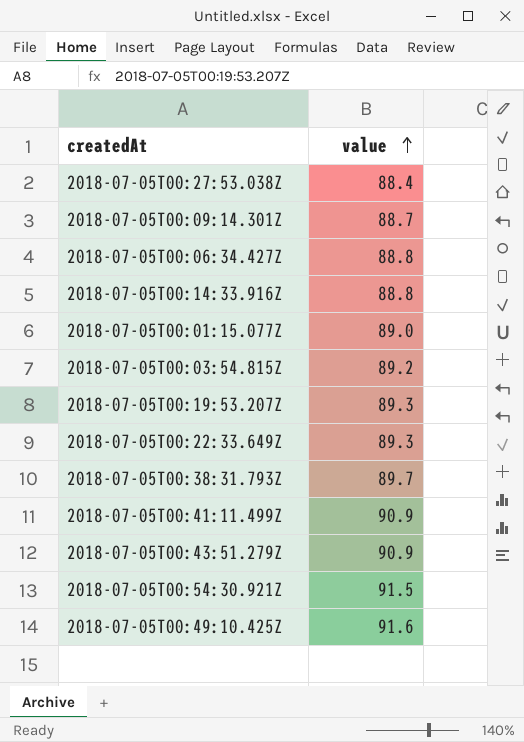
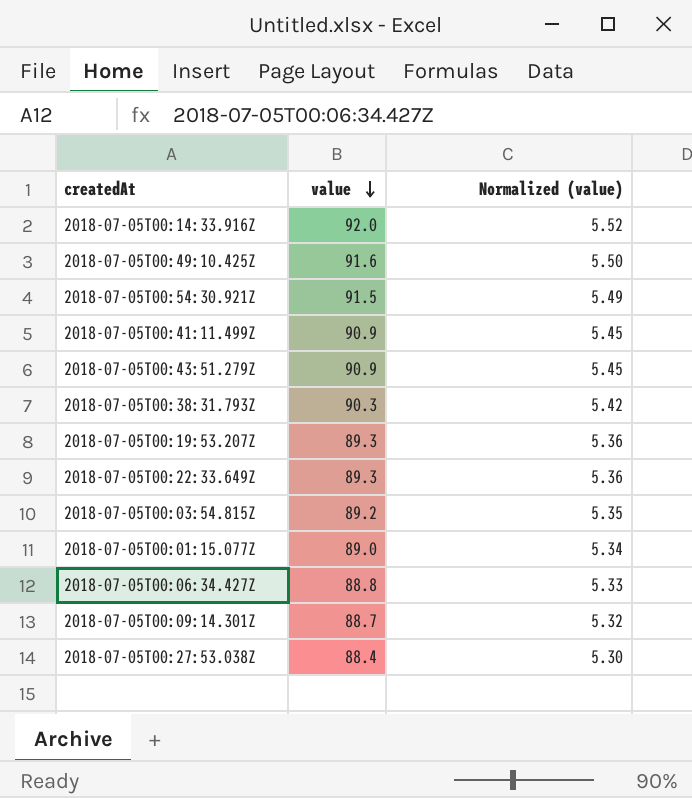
row order: value ascending -> value descending
column Normalized (value) | formula: none -> [value] * 0.06
2018-07-05T00:14:33.916Z | value: 88.8 -> 92.0
2018-07-05T00:38:31.793Z | value: 89.7 -> 90.3

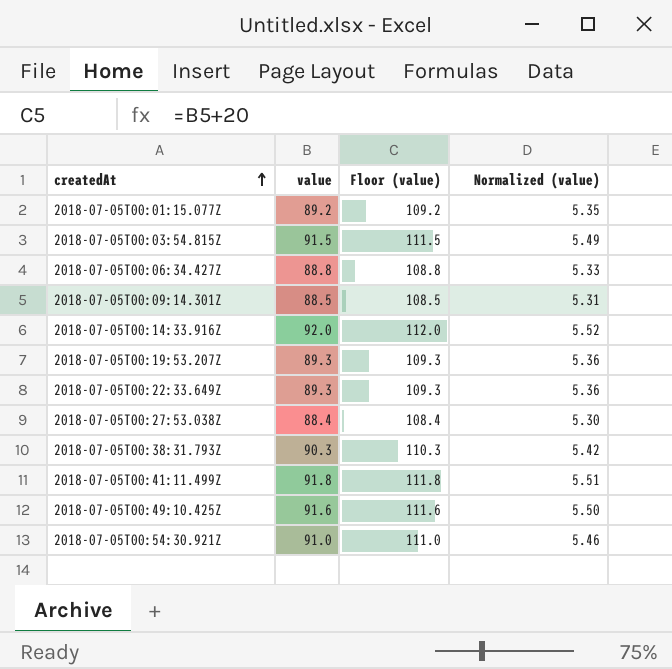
row order: value descending -> createdAt ascending
column Floor (value) | formula: none -> [value] + 20
row 2018-07-05T00:43:51.279Z: 90.9 | 5.45 -> none
2018-07-05T00:01:15.077Z | value: 89.0 -> 89.2
2018-07-05T00:01:15.077Z | Normalized (value): 5.34 -> 5.35
2018-07-05T00:03:54.815Z | value: 89.2 -> 91.5
2018-07-05T00:03:54.815Z | Normalized (value): 5.35 -> 5.49
2018-07-05T00:09:14.301Z | value: 88.7 -> 88.5
2018-07-05T00:09:14.301Z | Normalized (value): 5.32 -> 5.31
2018-07-05T00:41:11.499Z | value: 90.9 -> 91.8
2018-07-05T00:41:11.499Z | Normalized (value): 5.45 -> 5.51
2018-07-05T00:54:30.921Z | value: 91.5 -> 91.0
2018-07-05T00:54:30.921Z | Normalized (value): 5.49 -> 5.46

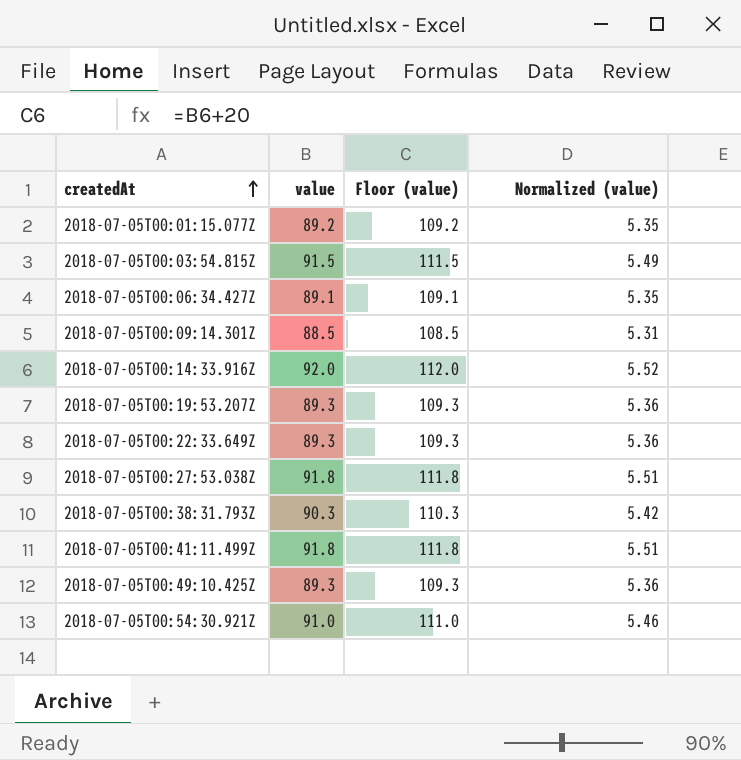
2018-07-05T00:06:34.427Z | value: 88.8 -> 89.1
2018-07-05T00:06:34.427Z | Floor (value): 108.8 -> 109.1
2018-07-05T00:06:34.427Z | Normalized (value): 5.33 -> 5.35
2018-07-05T00:27:53.038Z | value: 88.4 -> 91.8
2018-07-05T00:27:53.038Z | Floor (value): 108.4 -> 111.8
2018-07-05T00:27:53.038Z | Normalized (value): 5.30 -> 5.51
2018-07-05T00:49:10.425Z | value: 91.6 -> 89.3
2018-07-05T00:49:10.425Z | Floor (value): 111.6 -> 109.3
2018-07-05T00:49:10.425Z | Normalized (value): 5.50 -> 5.36

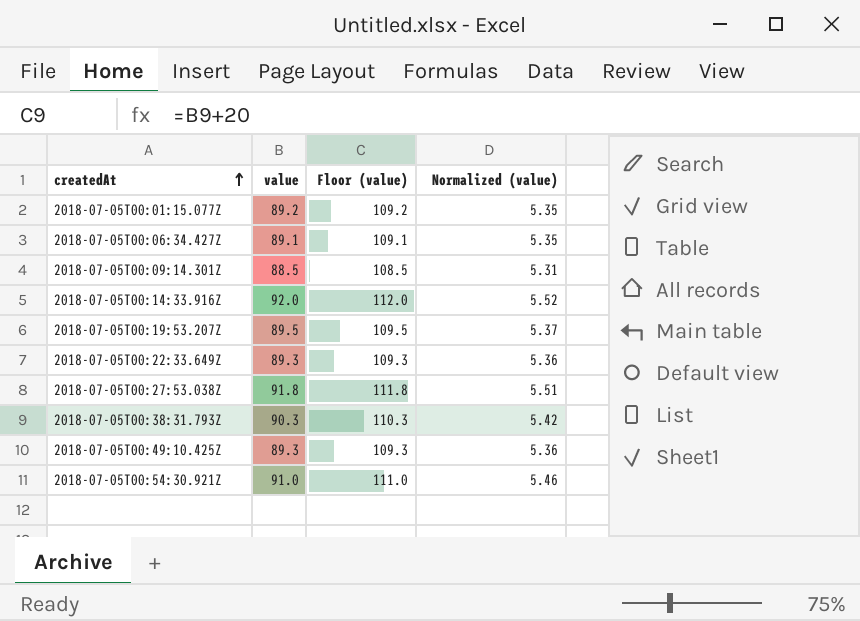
row 2018-07-05T00:03:54.815Z: 91.5 | 111.5 | 5.49 -> none
row 2018-07-05T00:41:11.499Z: 91.8 | 111.8 | 5.51 -> none
2018-07-05T00:19:53.207Z | value: 89.3 -> 89.5
2018-07-05T00:19:53.207Z | Floor (value): 109.3 -> 109.5
2018-07-05T00:19:53.207Z | Normalized (value): 5.36 -> 5.37

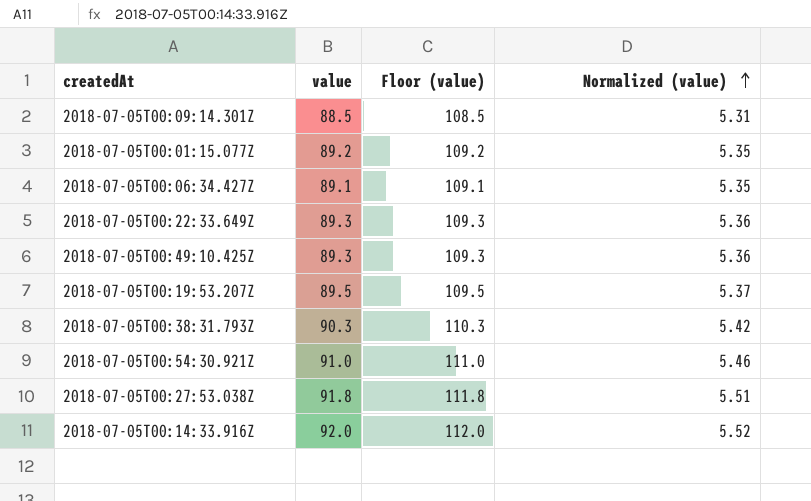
row order: createdAt ascending -> Normalized (value) ascending

